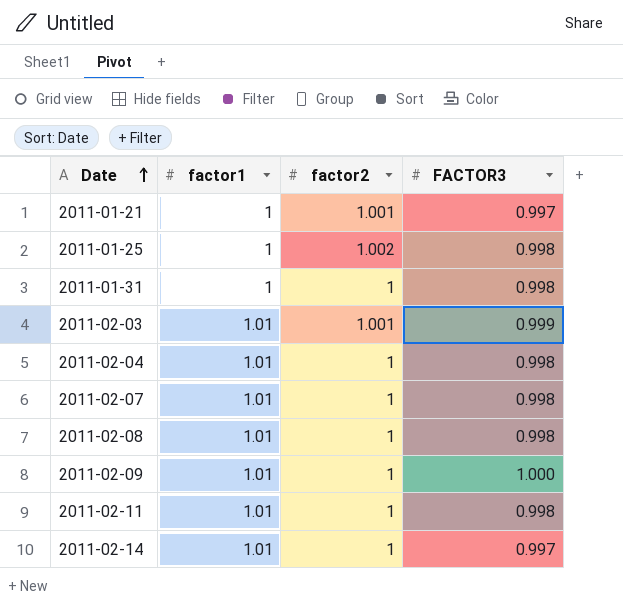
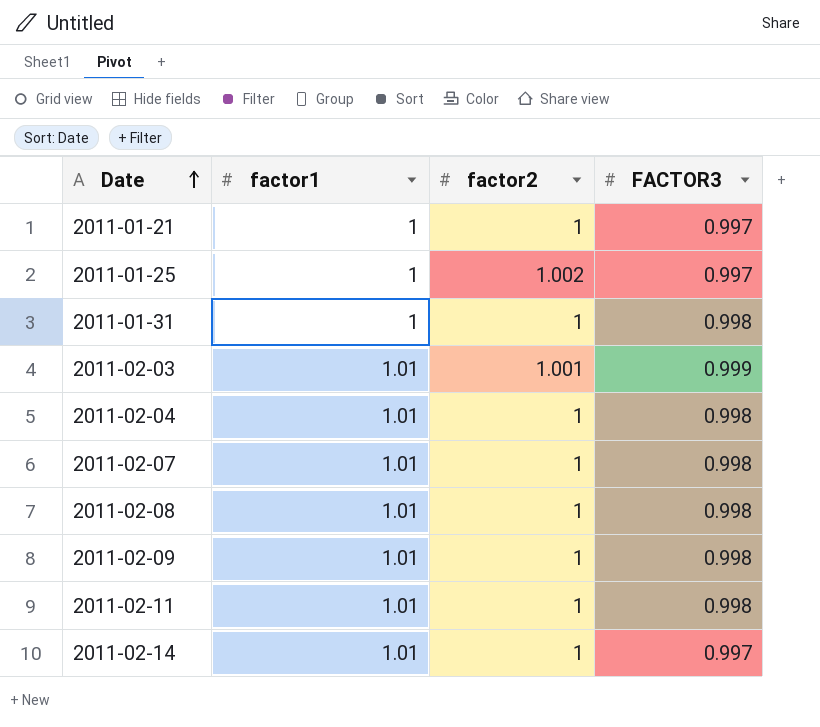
2011-01-21 | factor2: 1.001 -> 1
2011-01-25 | FACTOR3: 0.998 -> 0.997
2011-02-09 | FACTOR3: 1.000 -> 0.998

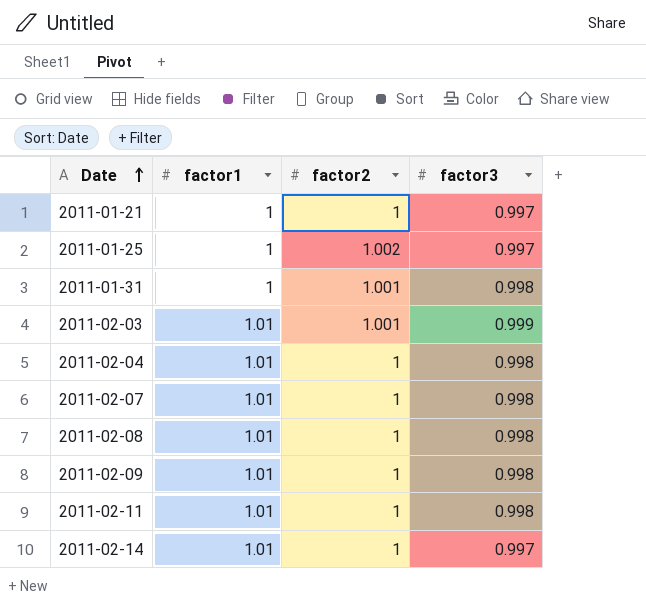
column name: FACTOR3 -> factor3
2011-01-31 | factor2: 1 -> 1.001

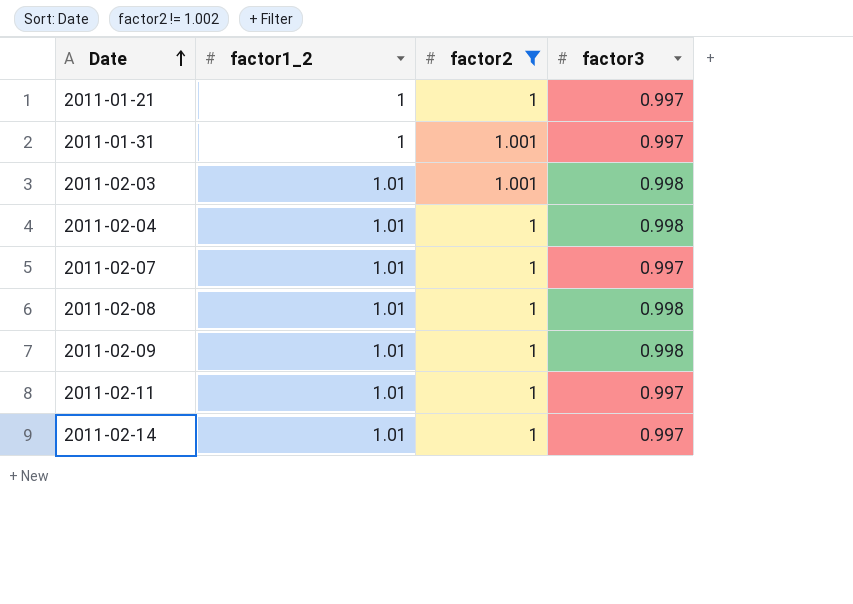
filter: none -> factor2 != 1.002
column name: factor1 -> factor1_2
2011-01-31 | factor3: 0.998 -> 0.997
2011-02-03 | factor3: 0.999 -> 0.998
2011-02-07 | factor3: 0.998 -> 0.997
2011-02-11 | factor3: 0.998 -> 0.997

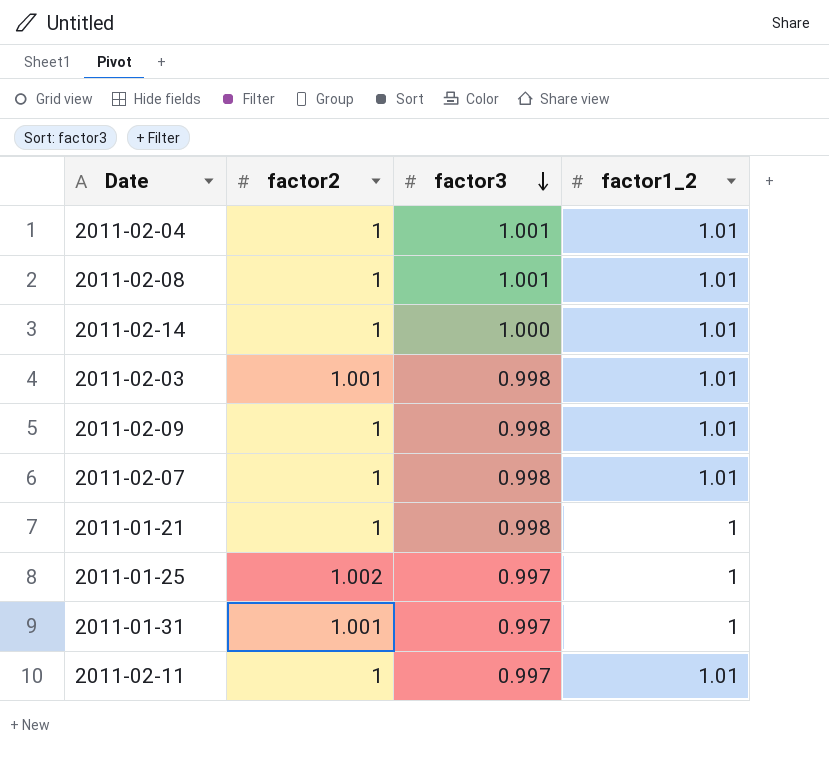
filter: factor2 != 1.002 -> none
row order: Date ascending -> factor3 descending
column factor1_2 | position: 2 -> 4
2011-02-04 | factor3: 0.998 -> 1.001
2011-02-08 | factor3: 0.998 -> 1.001
2011-02-14 | factor3: 0.997 -> 1.000
2011-02-07 | factor3: 0.997 -> 0.998
2011-01-21 | factor3: 0.997 -> 0.998

